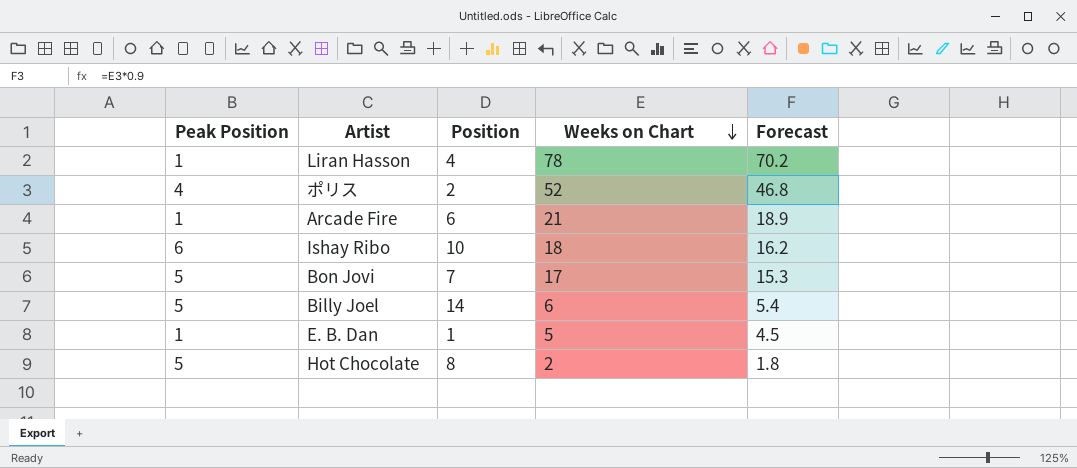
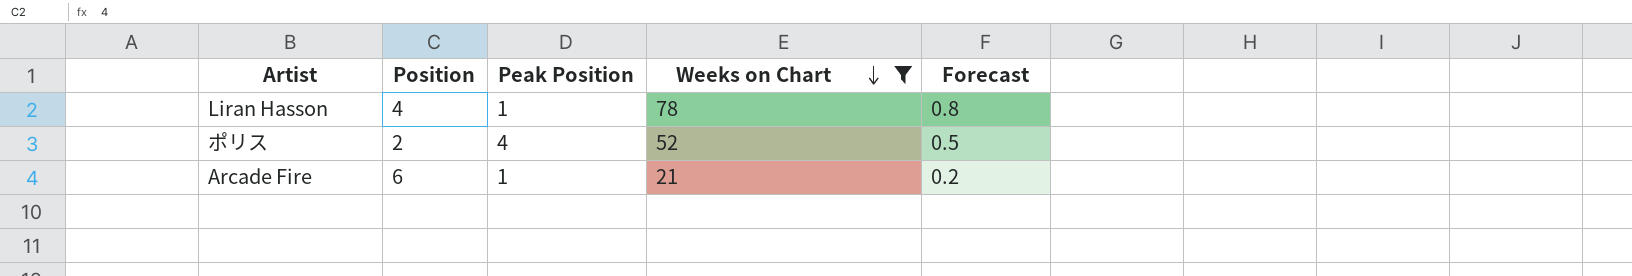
filter: none -> Weeks on Chart >= 21
column Peak Position | position: 1 -> 3
column Forecast | formula: [Weeks on Chart] * 0.9 -> [Weeks on Chart] * 0.01

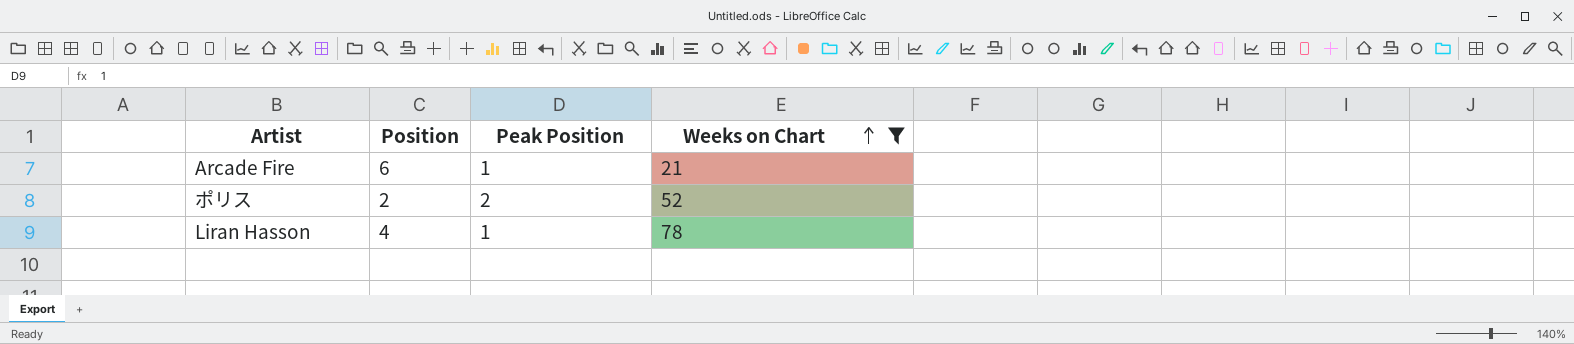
row order: Weeks on Chart descending -> Weeks on Chart ascending
column Forecast | formula: [Weeks on Chart] * 0.01 -> none
ポリス | Peak Position: 4 -> 2

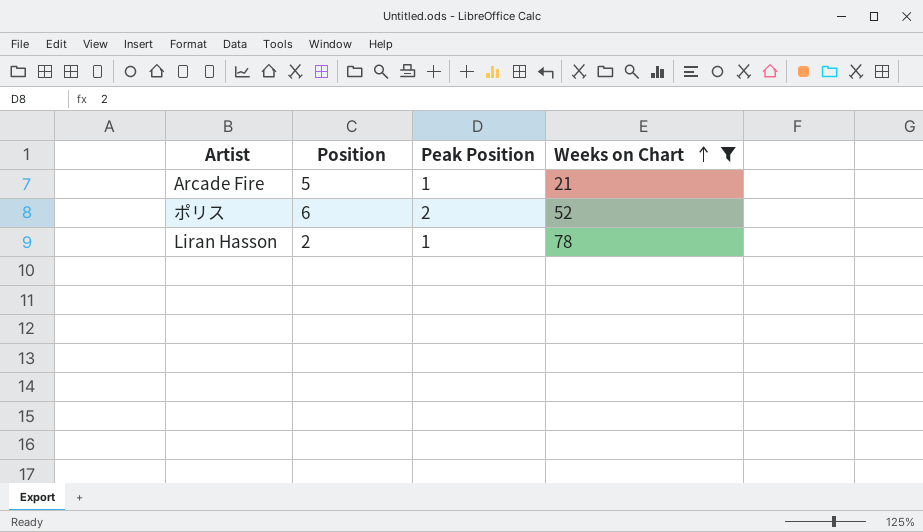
Arcade Fire | Position: 6 -> 5
ポリス | Position: 2 -> 6
Liran Hasson | Position: 4 -> 2

